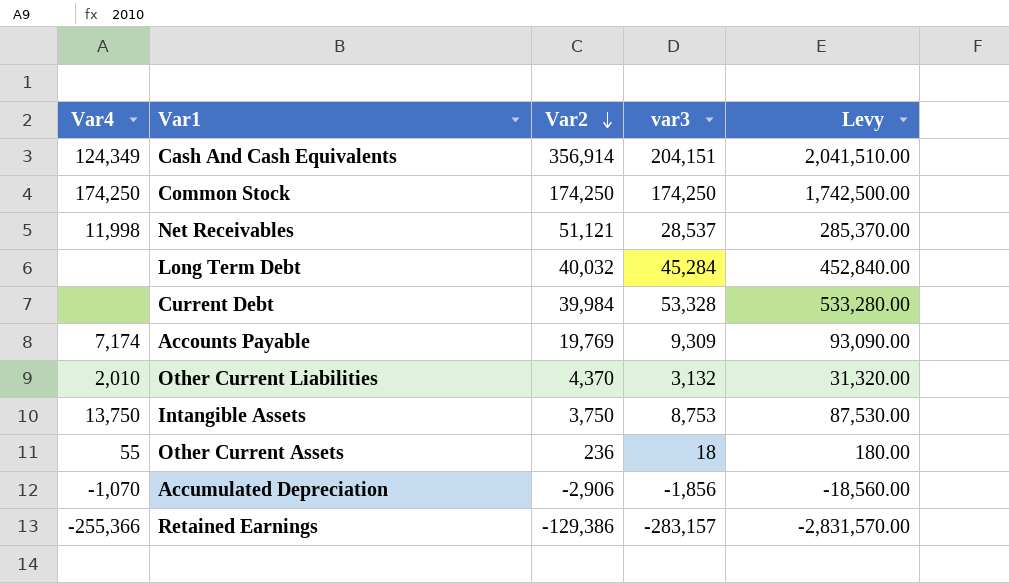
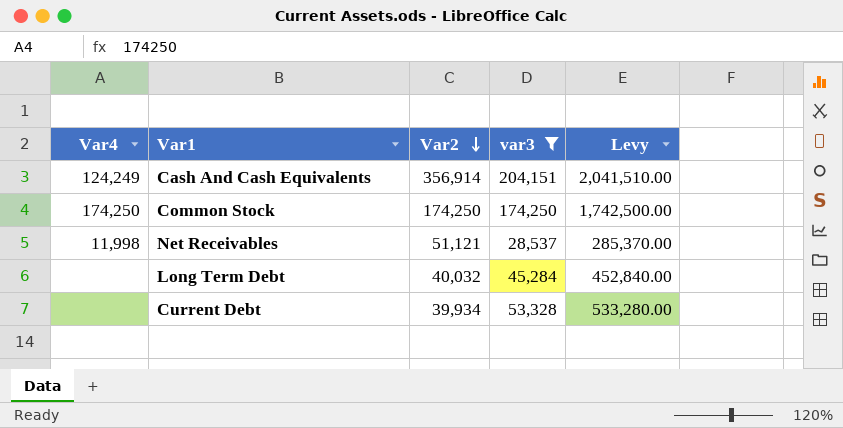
filter: none -> var3 >= 28,537
Cash And Cash Equivalents | Var4: 124,349 -> 124,249
Current Debt | Var2: 39,984 -> 39,934

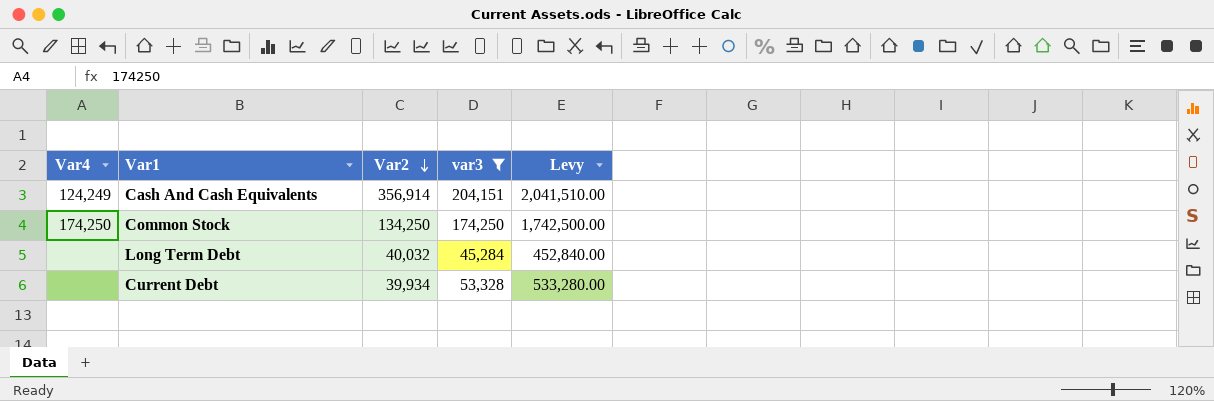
row Net Receivables: 11,998 | 51,121 | 28,537 | 285,370.00 -> none
Common Stock | Var2: 174,250 -> 134,250

